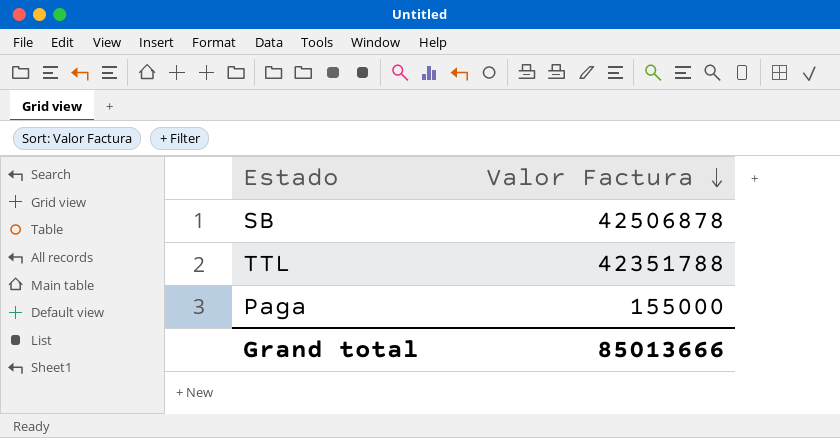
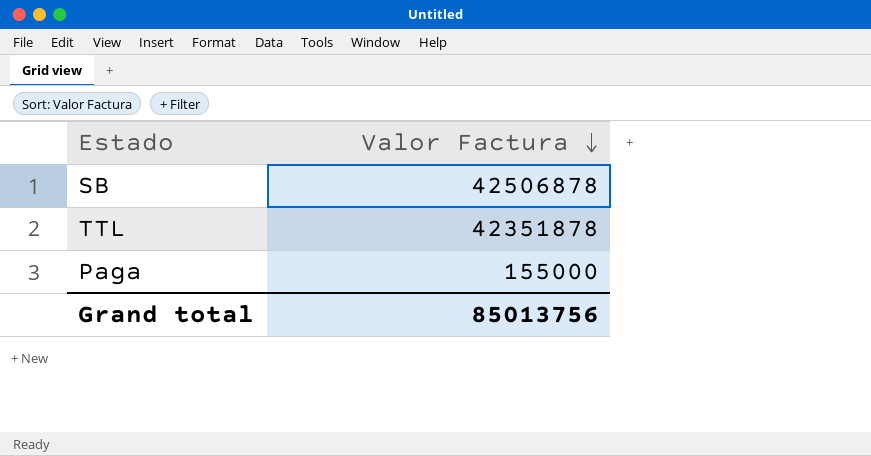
TTL | Valor Factura: 42351788 -> 42351878
Grand total | Valor Factura: 85013666 -> 85013756

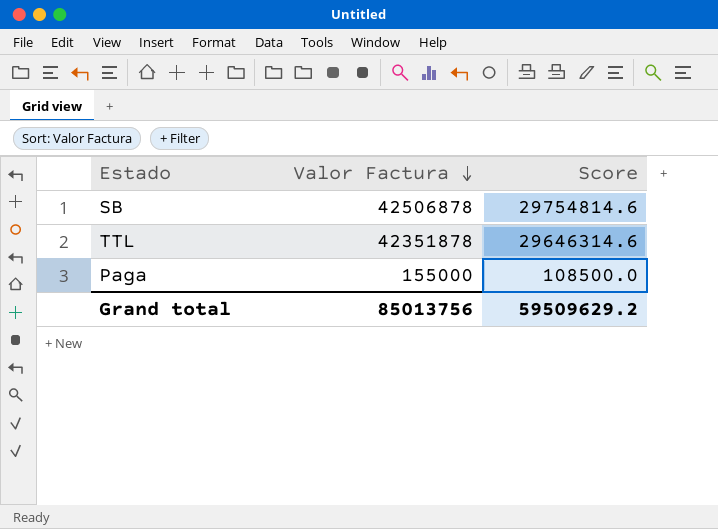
column Score | formula: none -> [Valor Factura] * 0.7

